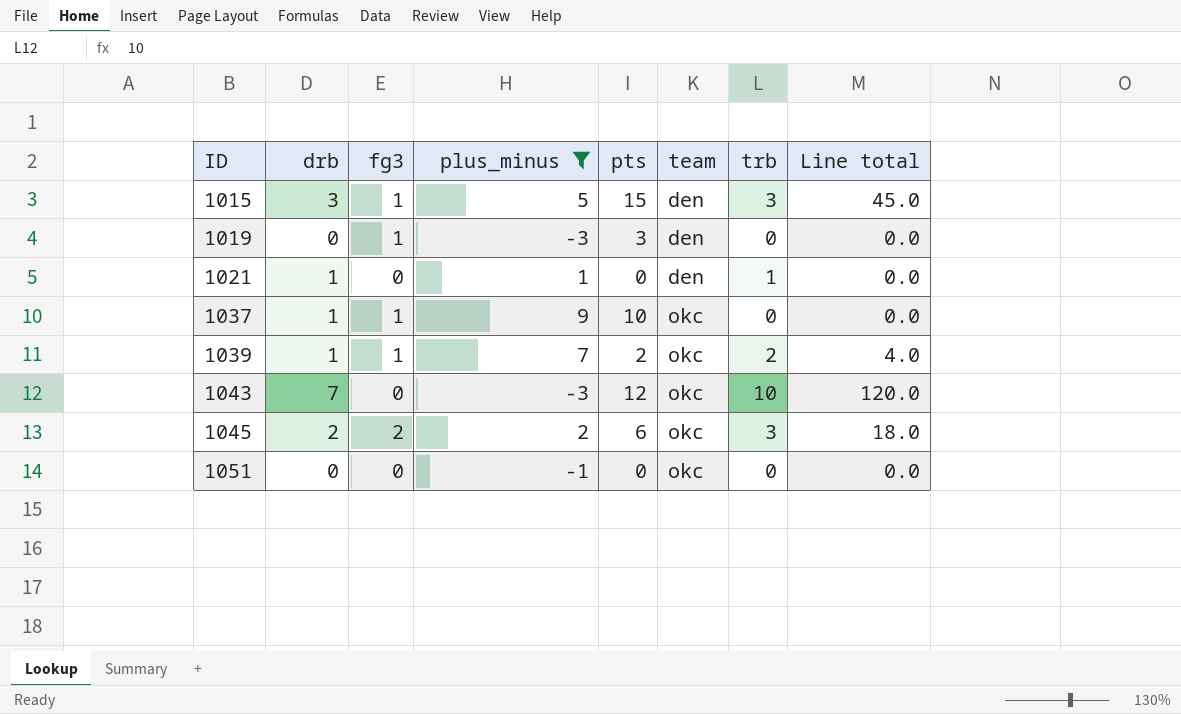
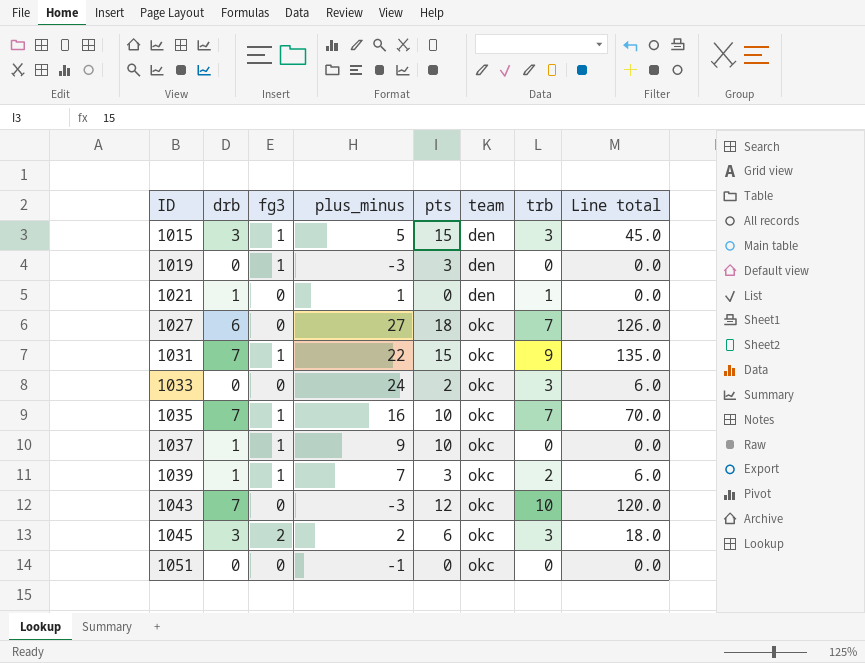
filter: plus_minus <= 9 -> none
1039 | pts: 2 -> 3
1039 | Line total: 4.0 -> 6.0
1045 | drb: 2 -> 3

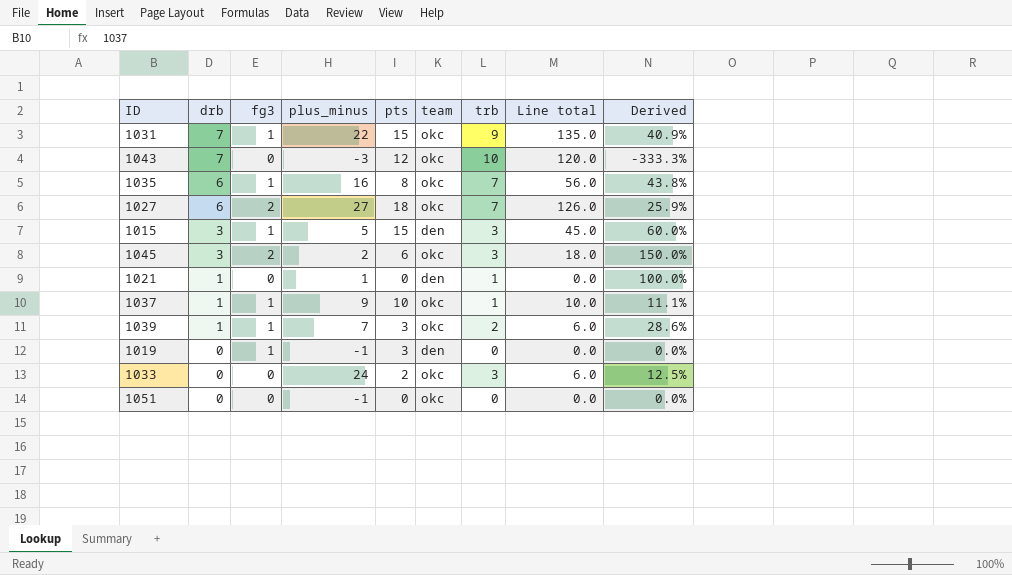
row order: ID ascending -> drb descending
column Derived | formula: none -> [trb] / [plus_minus]
1035 | drb: 7 -> 6
1035 | pts: 10 -> 8
1035 | Line total: 70.0 -> 56.0
1027 | fg3: 0 -> 2
1037 | trb: 0 -> 1
1037 | Line total: 0.0 -> 10.0
1019 | plus_minus: -3 -> -1

